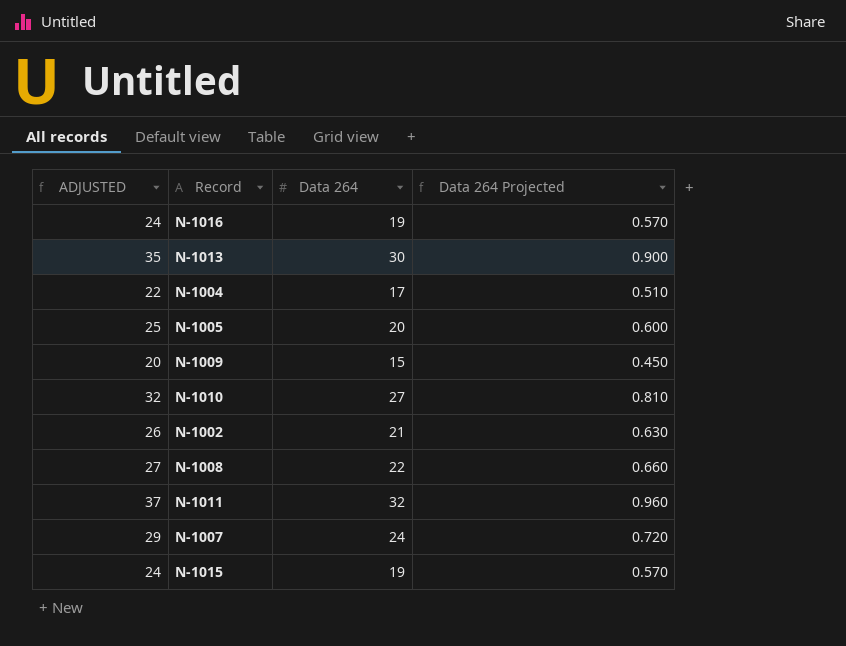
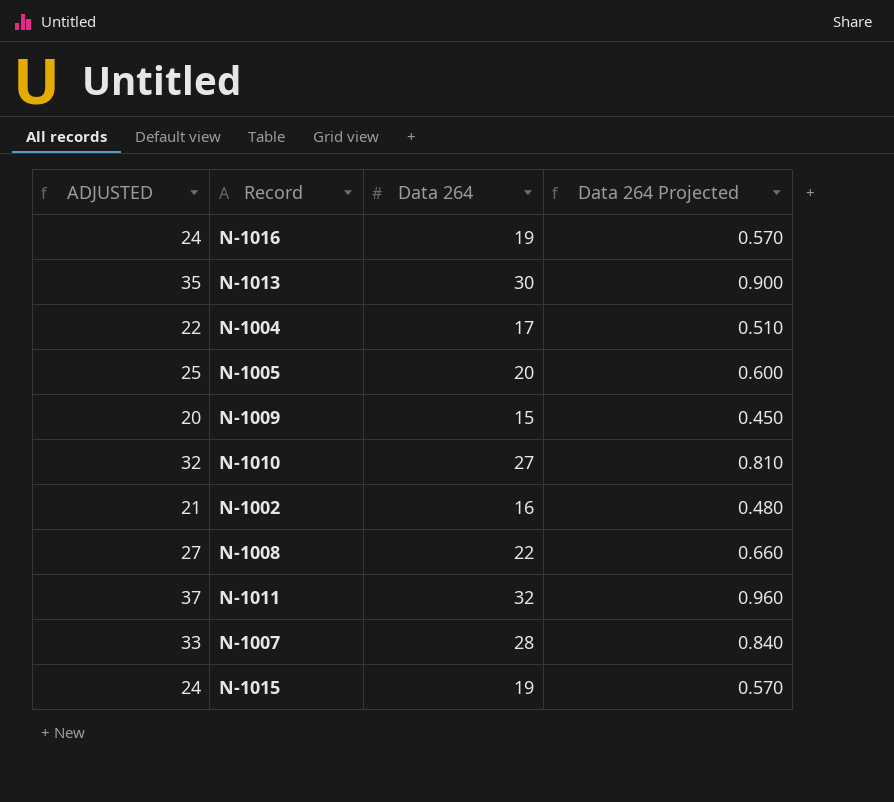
N-1002 | ADJUSTED: 26 -> 21
N-1002 | Data 264: 21 -> 16
N-1002 | Data 264 Projected: 0.630 -> 0.480
N-1007 | ADJUSTED: 29 -> 33
N-1007 | Data 264: 24 -> 28
N-1007 | Data 264 Projected: 0.720 -> 0.840

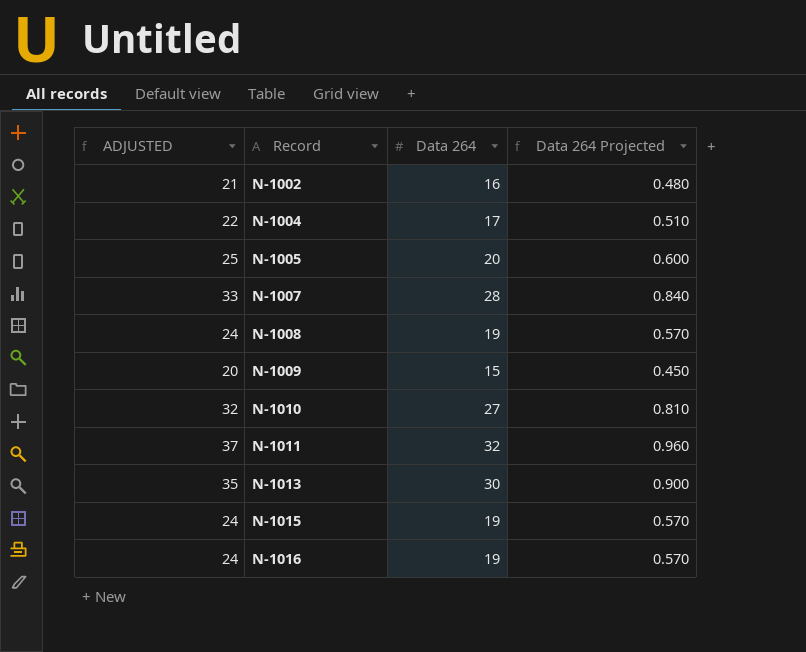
row order: none -> Record ascending
N-1008 | ADJUSTED: 27 -> 24
N-1008 | Data 264: 22 -> 19
N-1008 | Data 264 Projected: 0.660 -> 0.570

